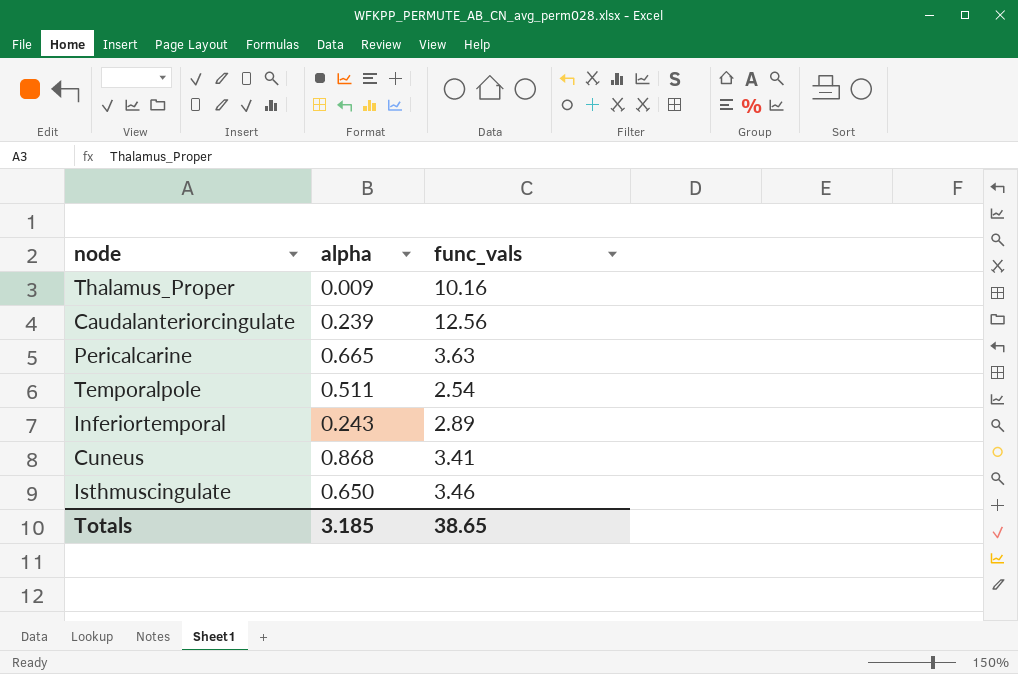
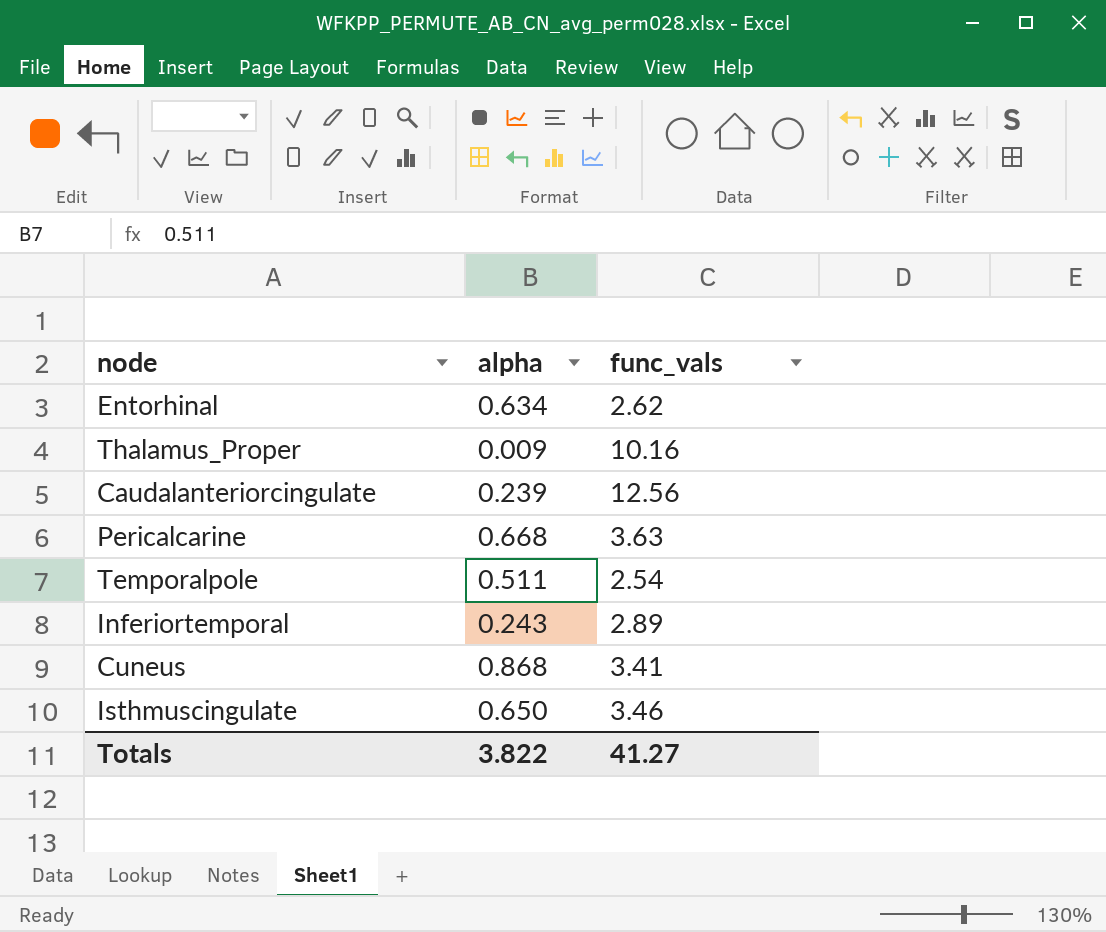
row Entorhinal: none -> 0.634 | 2.62
Pericalcarine | alpha: 0.665 -> 0.668
Totals | alpha: 3.185 -> 3.822
Totals | func_vals: 38.65 -> 41.27

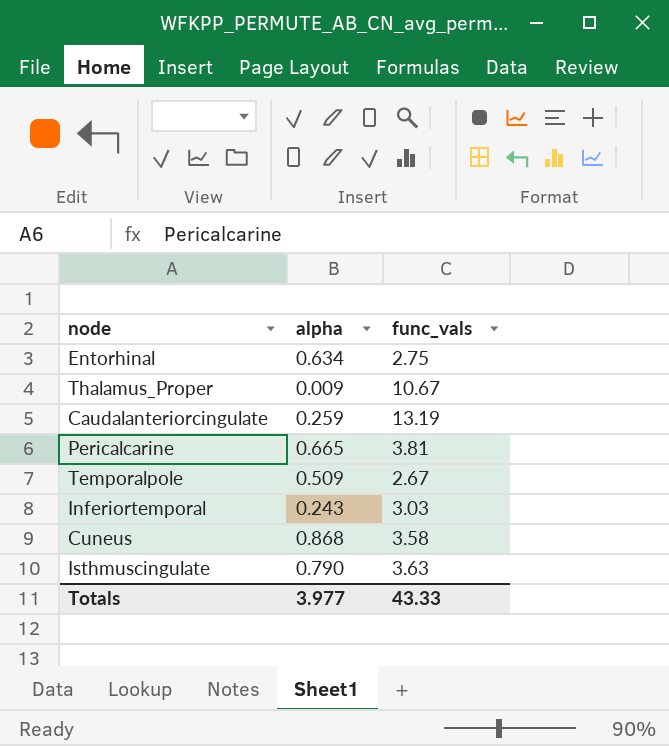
Entorhinal | func_vals: 2.62 -> 2.75
Thalamus_Proper | func_vals: 10.16 -> 10.67
Caudalanteriorcingulate | alpha: 0.239 -> 0.259
Caudalanteriorcingulate | func_vals: 12.56 -> 13.19
Pericalcarine | alpha: 0.668 -> 0.665
Pericalcarine | func_vals: 3.63 -> 3.81
Temporalpole | alpha: 0.511 -> 0.509
Temporalpole | func_vals: 2.54 -> 2.67
Inferiortemporal | func_vals: 2.89 -> 3.03
Cuneus | func_vals: 3.41 -> 3.58
Isthmuscingulate | alpha: 0.650 -> 0.790
Isthmuscingulate | func_vals: 3.46 -> 3.63
Totals | alpha: 3.822 -> 3.977
Totals | func_vals: 41.27 -> 43.33

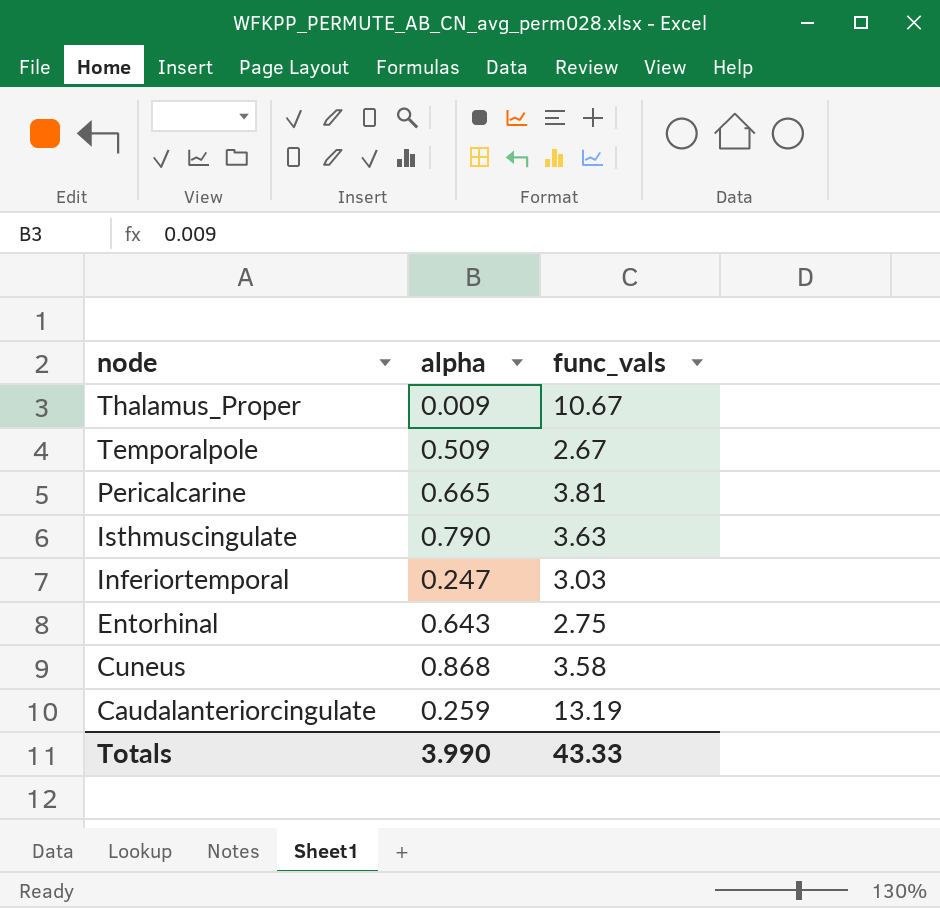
row order: none -> node descending
Inferiortemporal | alpha: 0.243 -> 0.247
Entorhinal | alpha: 0.634 -> 0.643
Totals | alpha: 3.977 -> 3.990

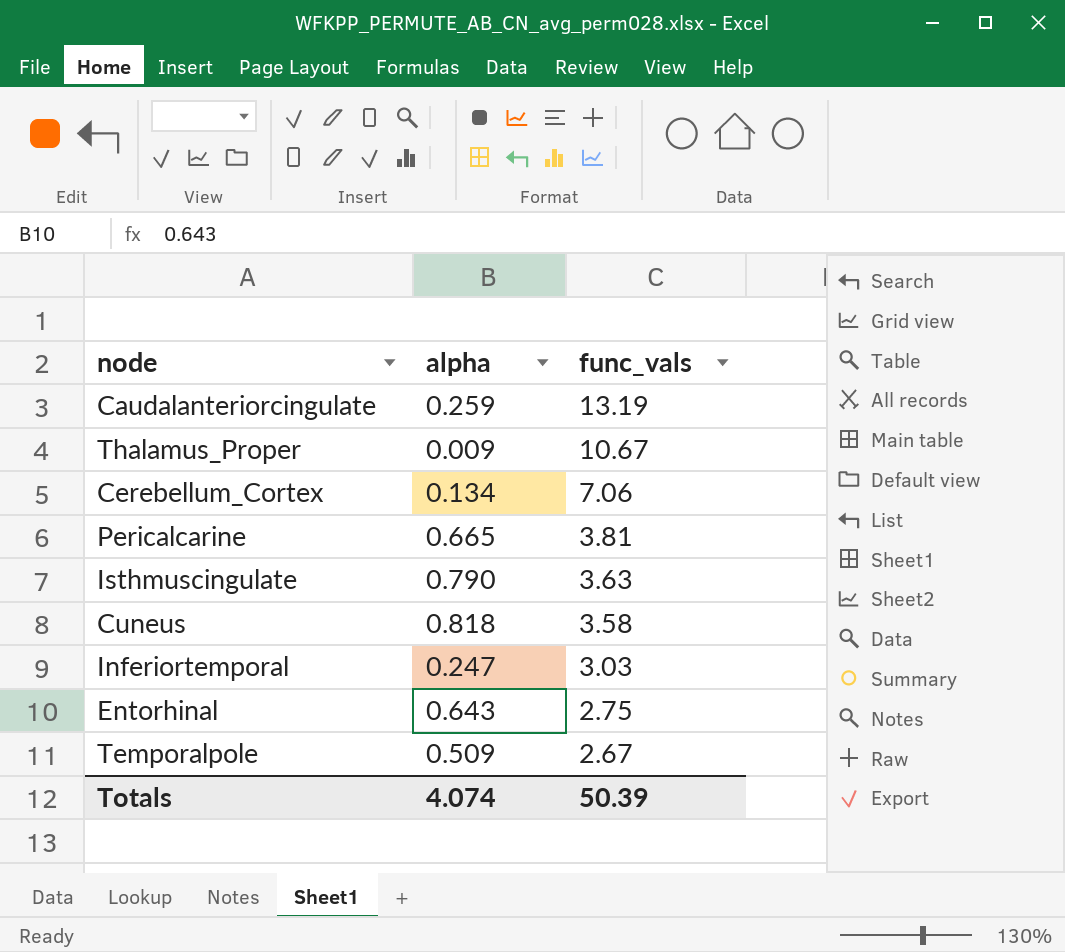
row order: node descending -> func_vals descending
row Cerebellum_Cortex: none -> 0.134 | 7.06
Cuneus | alpha: 0.868 -> 0.818
Totals | alpha: 3.990 -> 4.074
Totals | func_vals: 43.33 -> 50.39

